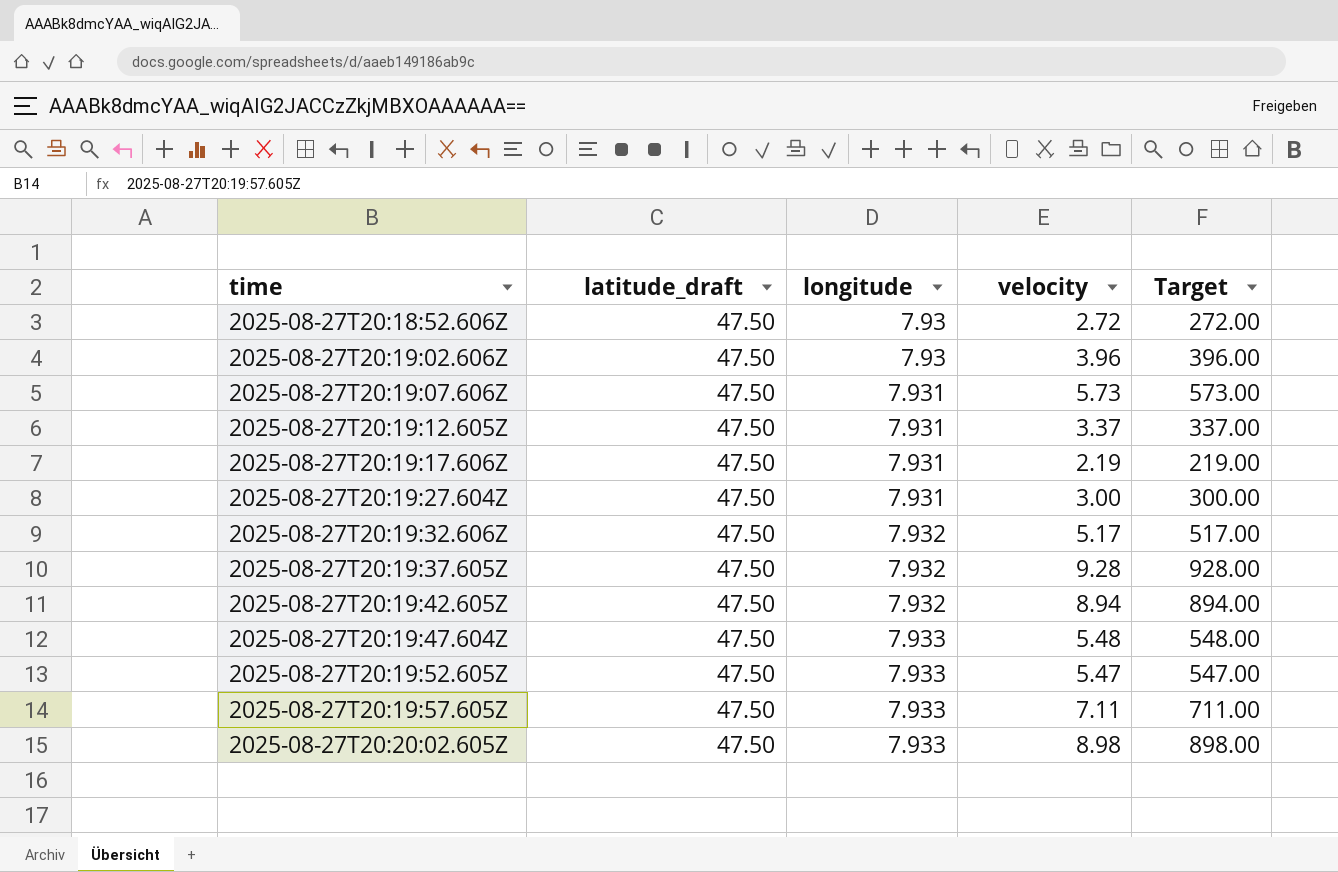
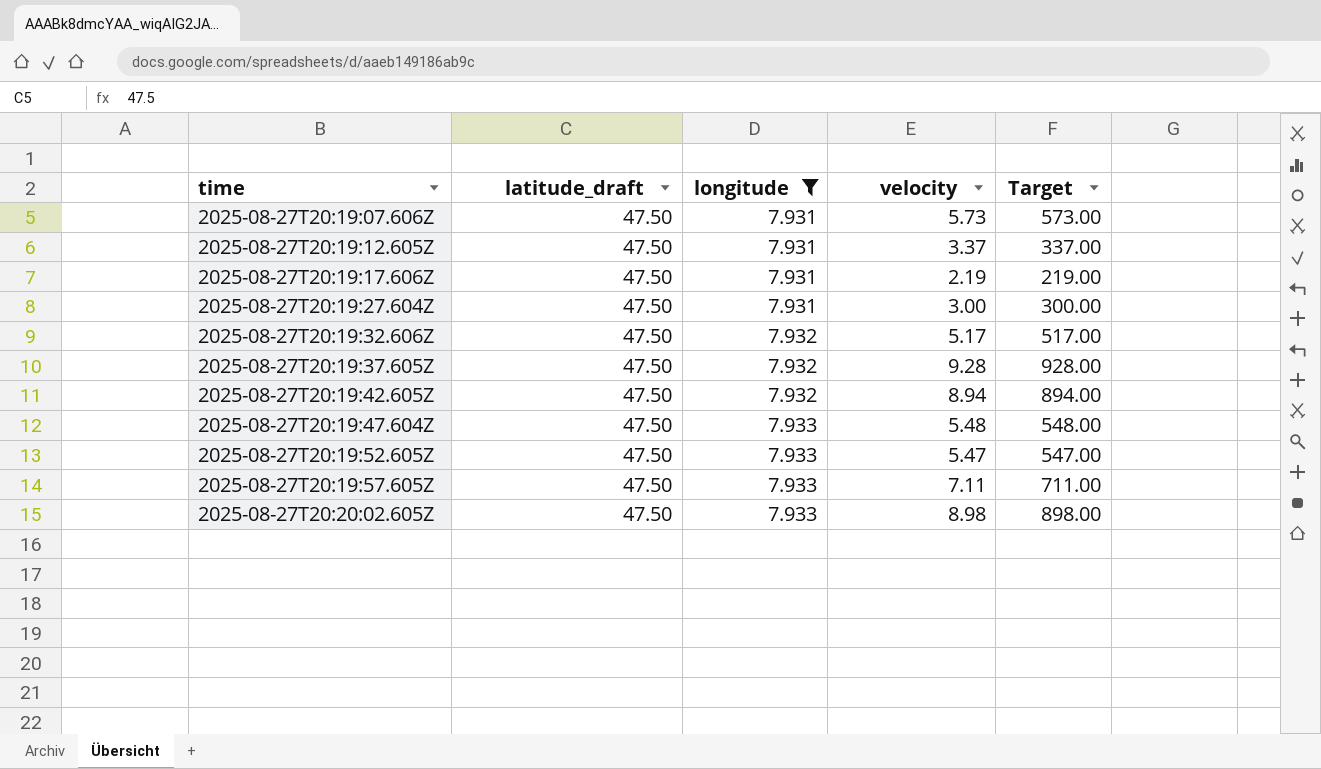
filter: none -> longitude != 7.93

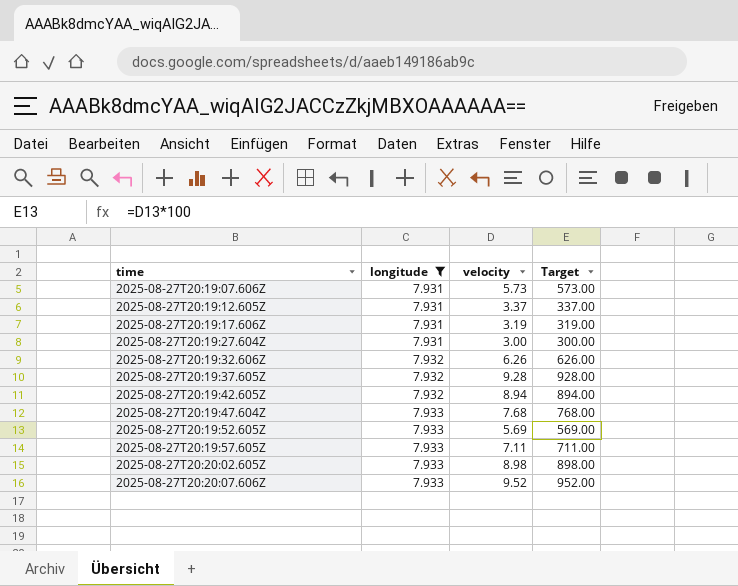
column latitude_draft | position: 2 -> none
2025-08-27T20:19:17.606Z | velocity: 2.19 -> 3.19
2025-08-27T20:19:17.606Z | Target: 219.00 -> 319.00
2025-08-27T20:19:32.606Z | velocity: 5.17 -> 6.26
2025-08-27T20:19:32.606Z | Target: 517.00 -> 626.00
2025-08-27T20:19:47.604Z | velocity: 5.48 -> 7.68
2025-08-27T20:19:47.604Z | Target: 548.00 -> 768.00
2025-08-27T20:19:52.605Z | velocity: 5.47 -> 5.69
2025-08-27T20:19:52.605Z | Target: 547.00 -> 569.00
row 2025-08-27T20:20:07.606Z: none -> 7.933 | 9.52 | 952.00

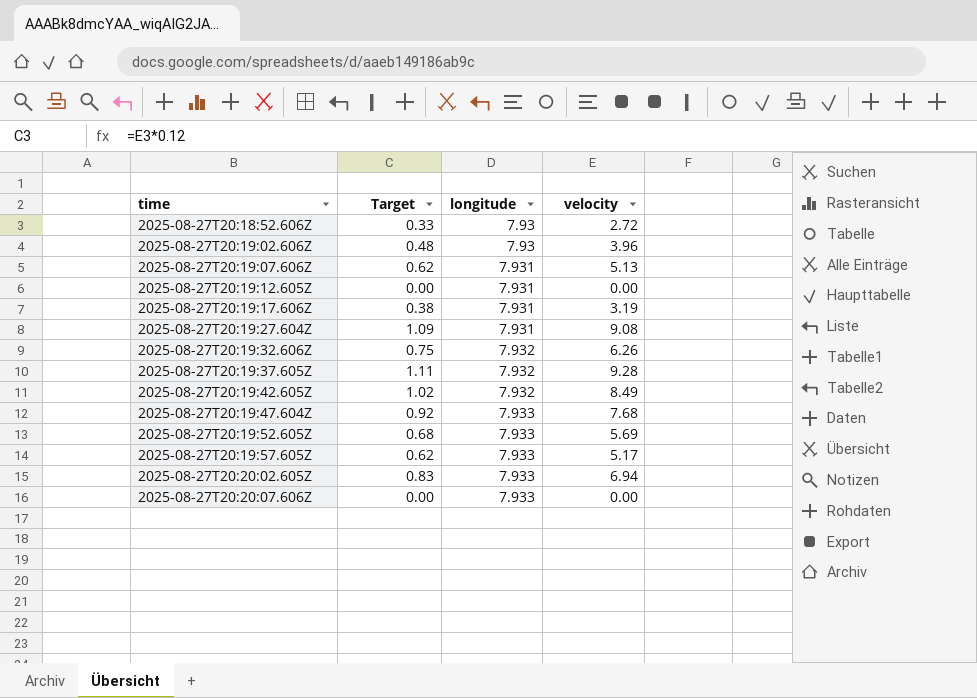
filter: longitude != 7.93 -> none
column Target | formula: [velocity] * 100 -> [velocity] * 0.12
column Target | position: 4 -> 2
2025-08-27T20:19:07.606Z | velocity: 5.73 -> 5.13
2025-08-27T20:19:12.605Z | velocity: 3.37 -> 0.00
2025-08-27T20:19:27.604Z | velocity: 3.00 -> 9.08
2025-08-27T20:19:42.605Z | velocity: 8.94 -> 8.49
2025-08-27T20:19:57.605Z | velocity: 7.11 -> 5.17
2025-08-27T20:20:02.605Z | velocity: 8.98 -> 6.94
2025-08-27T20:20:07.606Z | velocity: 9.52 -> 0.00

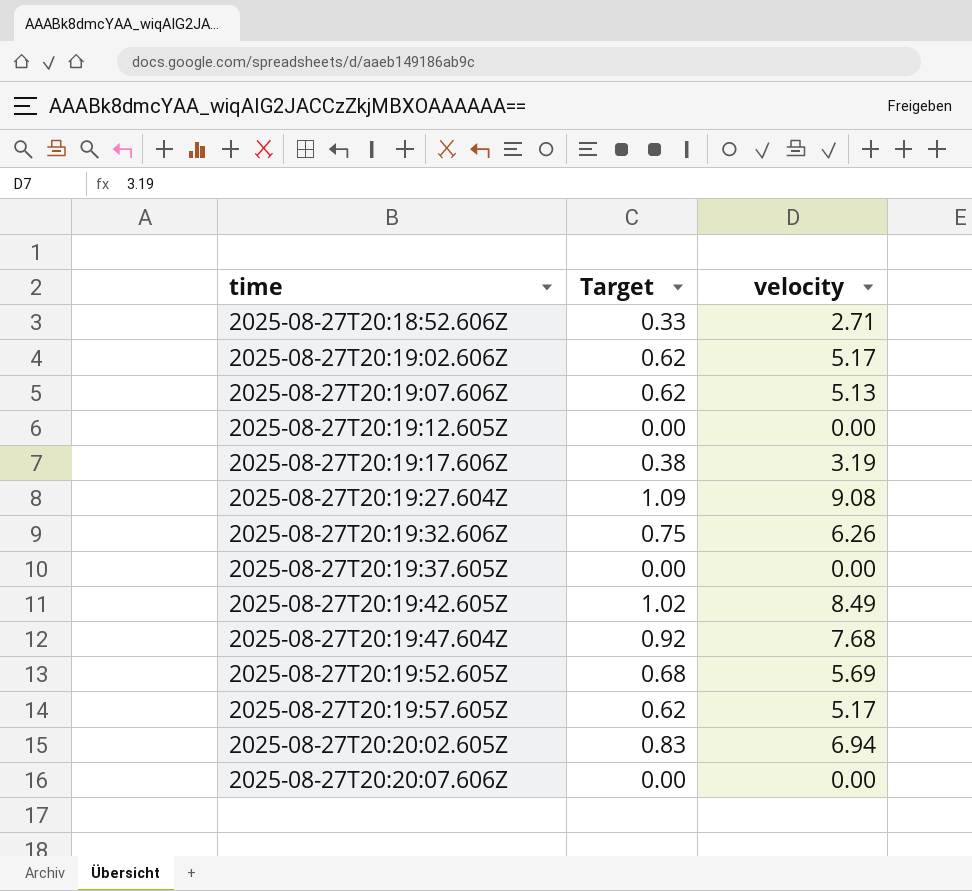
column longitude | position: 3 -> none
2025-08-27T20:18:52.606Z | velocity: 2.72 -> 2.71
2025-08-27T20:19:02.606Z | Target: 0.48 -> 0.62
2025-08-27T20:19:02.606Z | velocity: 3.96 -> 5.17
2025-08-27T20:19:37.605Z | Target: 1.11 -> 0.00
2025-08-27T20:19:37.605Z | velocity: 9.28 -> 0.00

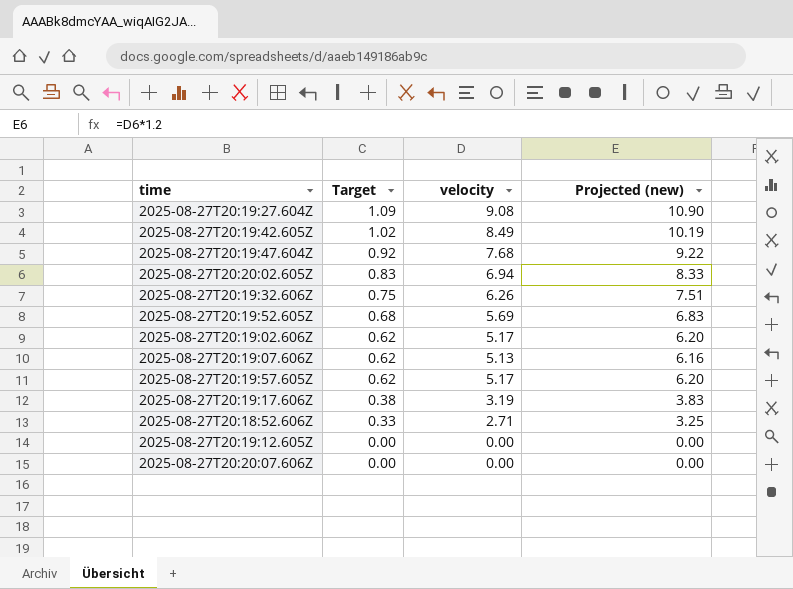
row order: time ascending -> Target descending
column Projected (new) | formula: none -> [velocity] * 1.2
row 2025-08-27T20:19:37.605Z: 0.00 | 0.00 -> none

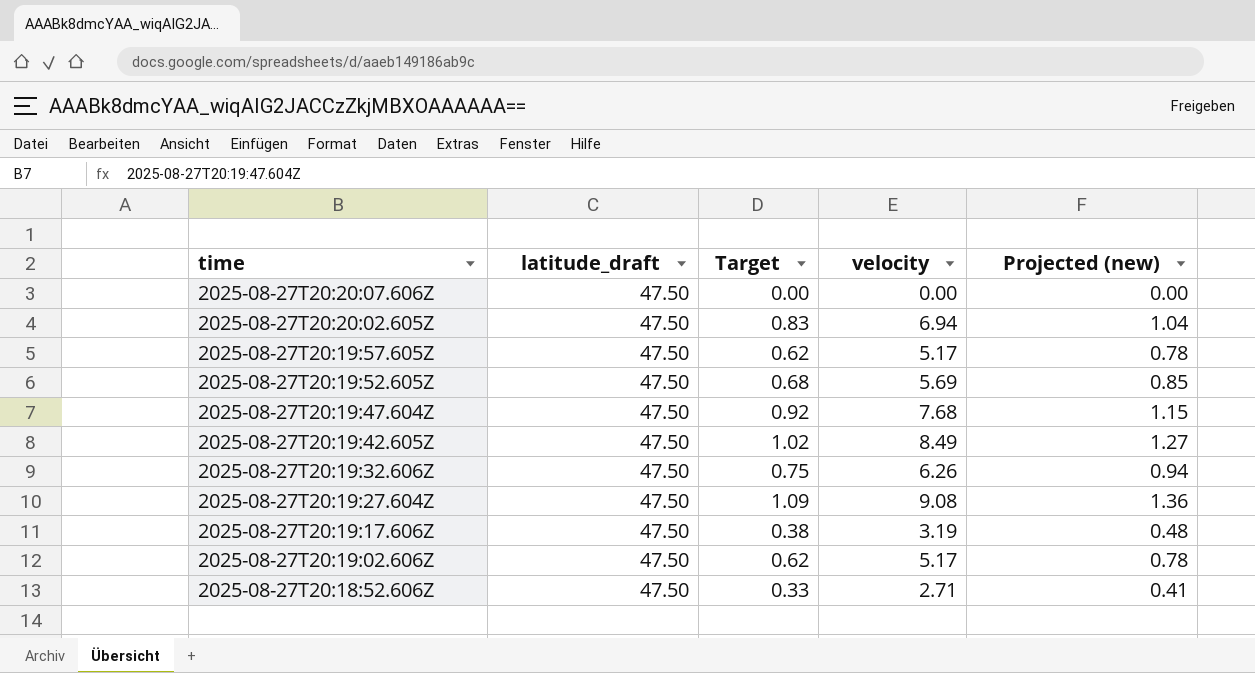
row order: Target descending -> time descending
column latitude_draft | position: none -> 2
column Projected (new) | formula: [velocity] * 1.2 -> [velocity] * 0.15
row 2025-08-27T20:19:07.606Z: 0.62 | 5.13 | 6.16 -> none
row 2025-08-27T20:19:12.605Z: 0.00 | 0.00 | 0.00 -> none

